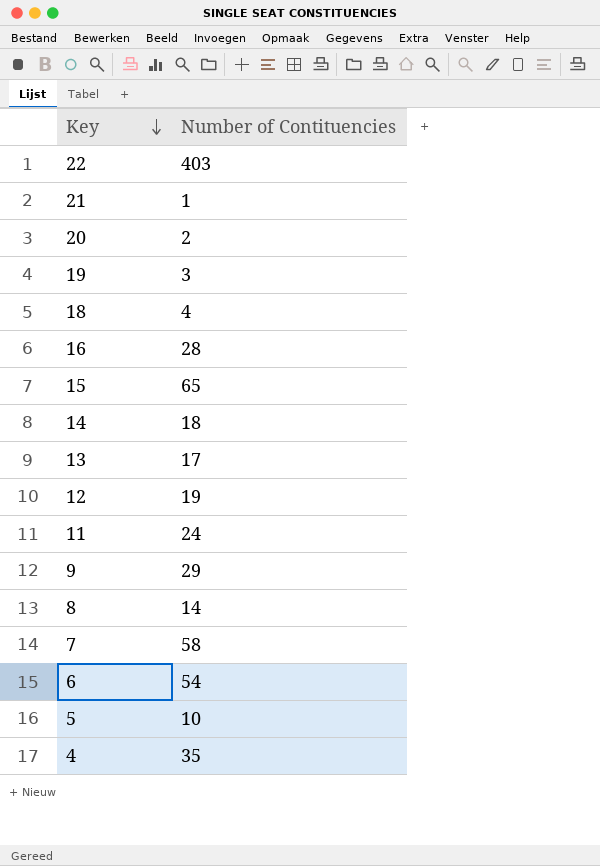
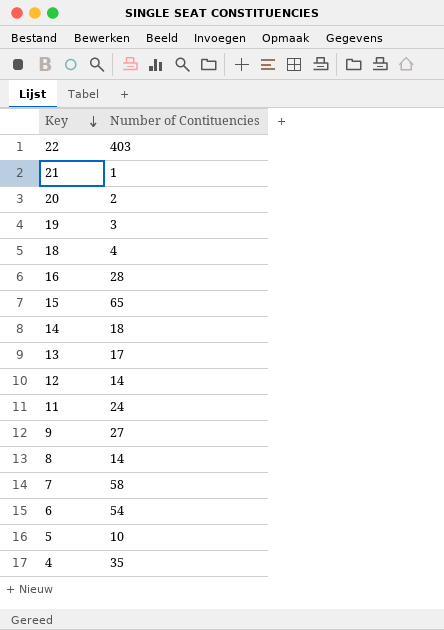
12 | Number of Contituencies: 19 -> 14
9 | Number of Contituencies: 29 -> 27

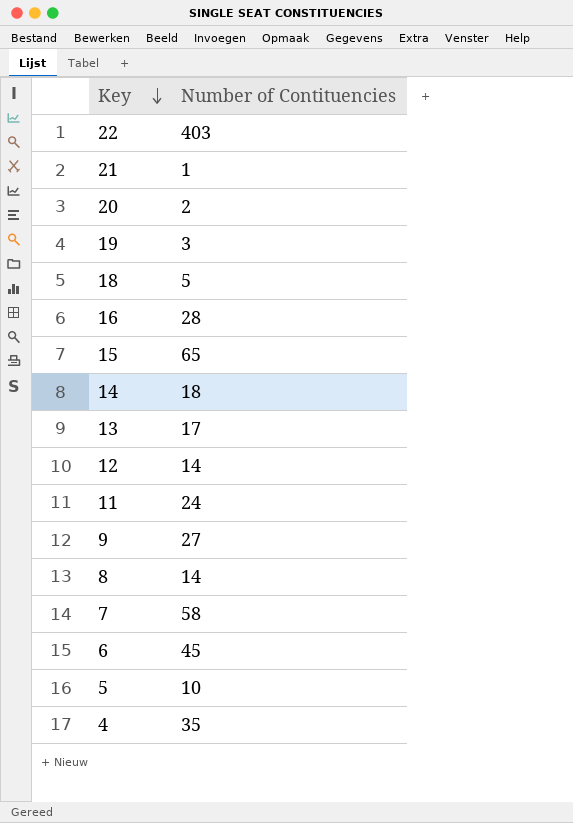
18 | Number of Contituencies: 4 -> 5
6 | Number of Contituencies: 54 -> 45

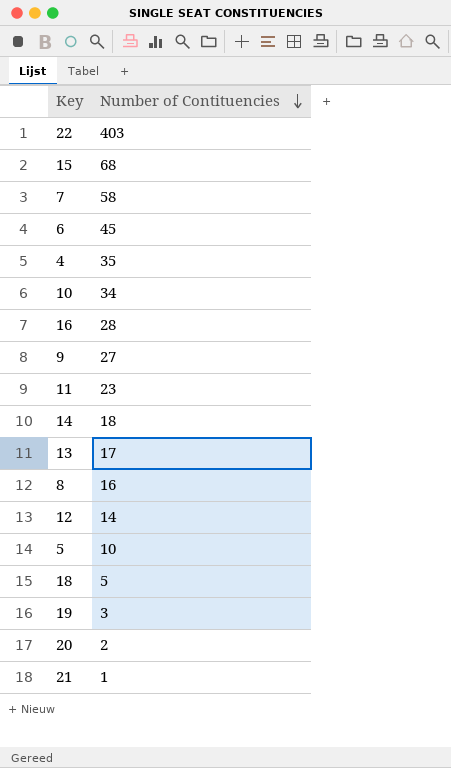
row order: Key descending -> Number of Contituencies descending
15 | Number of Contituencies: 65 -> 68
row 10: none -> 34
11 | Number of Contituencies: 24 -> 23
8 | Number of Contituencies: 14 -> 16

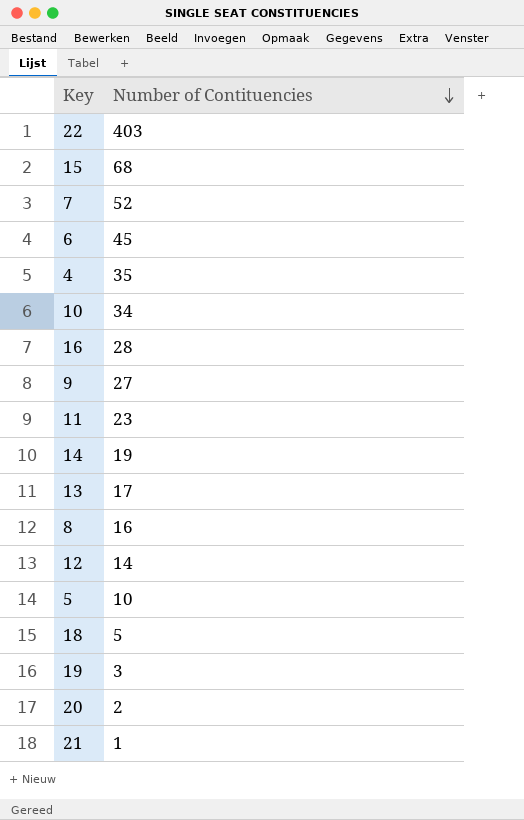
7 | Number of Contituencies: 58 -> 52
14 | Number of Contituencies: 18 -> 19

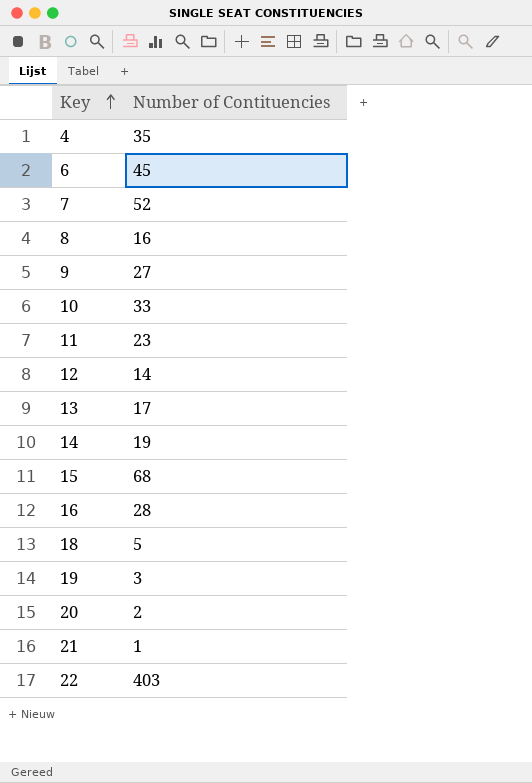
row order: Number of Contituencies descending -> Key ascending
row 5: 10 -> none
10 | Number of Contituencies: 34 -> 33

